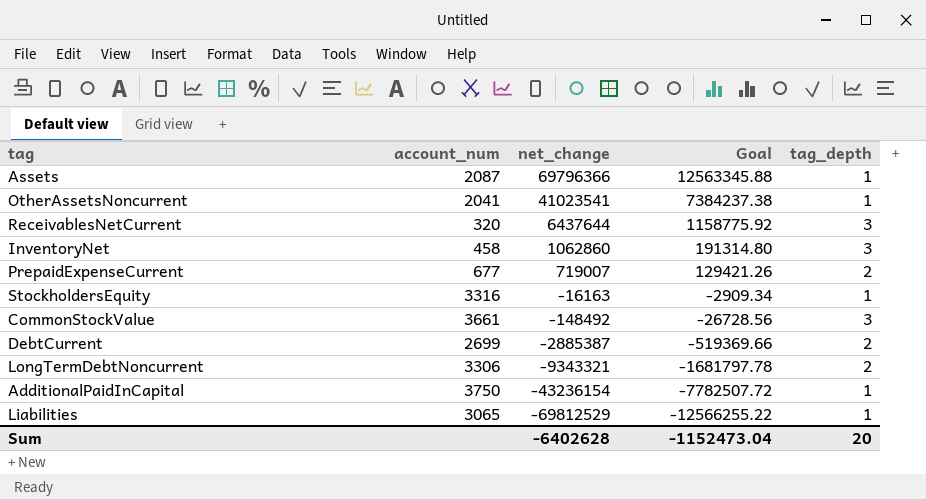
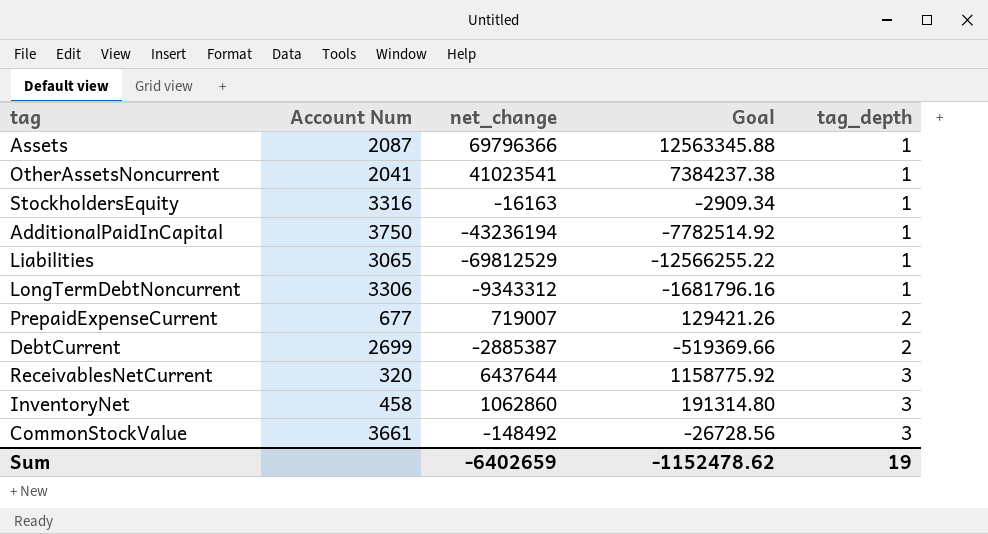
row order: net_change descending -> tag_depth ascending
column name: account_num -> Account Num
AdditionalPaidInCapital | net_change: -43236154 -> -43236194
AdditionalPaidInCapital | Goal: -7782507.72 -> -7782514.92
LongTermDebtNoncurrent | net_change: -9343321 -> -9343312
LongTermDebtNoncurrent | Goal: -1681797.78 -> -1681796.16
LongTermDebtNoncurrent | tag_depth: 2 -> 1
Sum | net_change: -6402628 -> -6402659
Sum | Goal: -1152473.04 -> -1152478.62
Sum | tag_depth: 20 -> 19

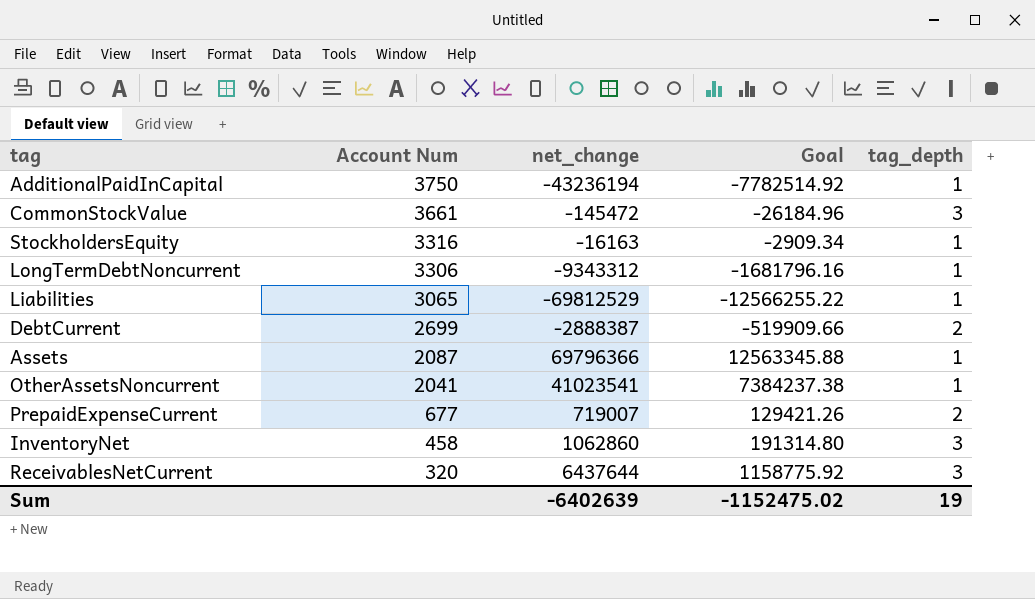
row order: tag_depth ascending -> Account Num descending
CommonStockValue | net_change: -148492 -> -145472
CommonStockValue | Goal: -26728.56 -> -26184.96
DebtCurrent | net_change: -2885387 -> -2888387
DebtCurrent | Goal: -519369.66 -> -519909.66
Sum | net_change: -6402659 -> -6402639
Sum | Goal: -1152478.62 -> -1152475.02

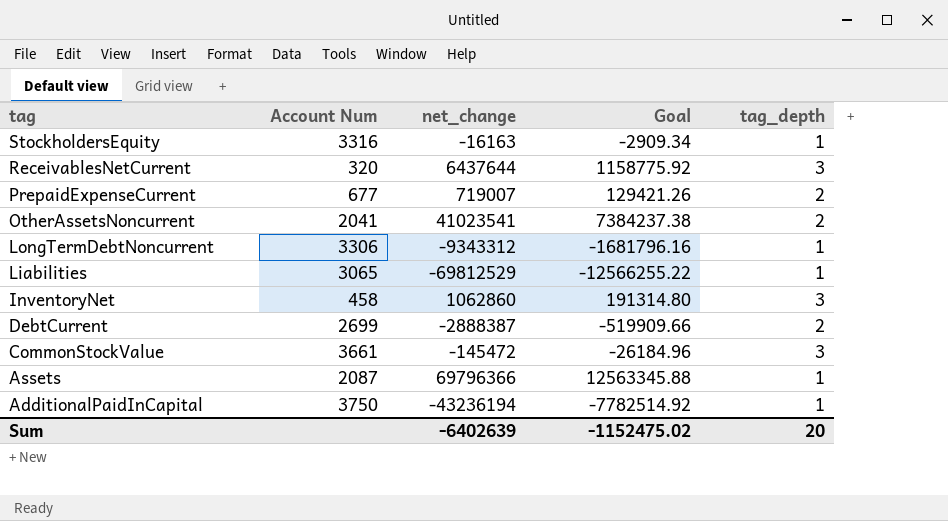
row order: Account Num descending -> tag descending
OtherAssetsNoncurrent | tag_depth: 1 -> 2
Sum | tag_depth: 19 -> 20

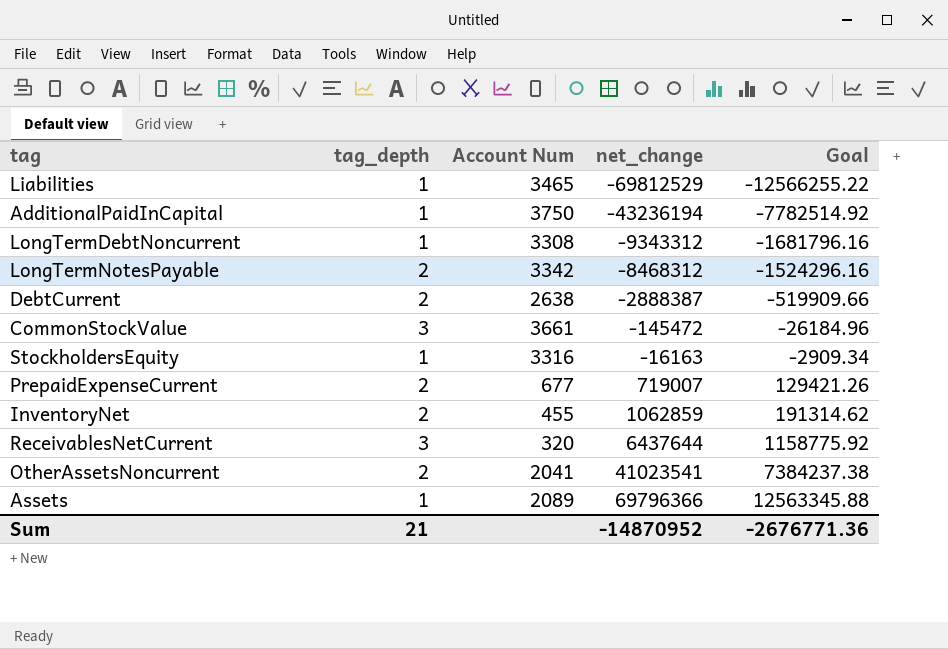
row order: tag descending -> net_change ascending
column tag_depth | position: 5 -> 2
Liabilities | Account Num: 3065 -> 3465
LongTermDebtNoncurrent | Account Num: 3306 -> 3308
row LongTermNotesPayable: none -> 2 | 3342 | -8468312 | -1524296.16
DebtCurrent | Account Num: 2699 -> 2638
InventoryNet | tag_depth: 3 -> 2
InventoryNet | Account Num: 458 -> 455
InventoryNet | net_change: 1062860 -> 1062859
InventoryNet | Goal: 191314.80 -> 191314.62
Assets | Account Num: 2087 -> 2089
Sum | tag_depth: 20 -> 21
Sum | net_change: -6402639 -> -14870952
Sum | Goal: -1152475.02 -> -2676771.36

